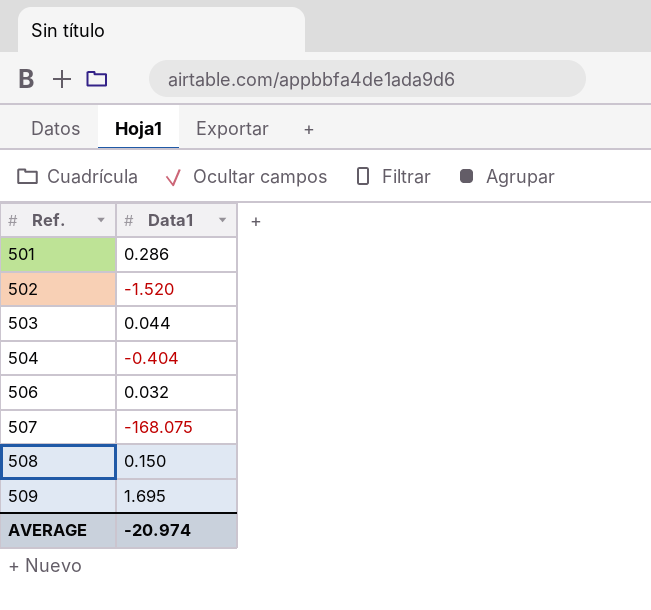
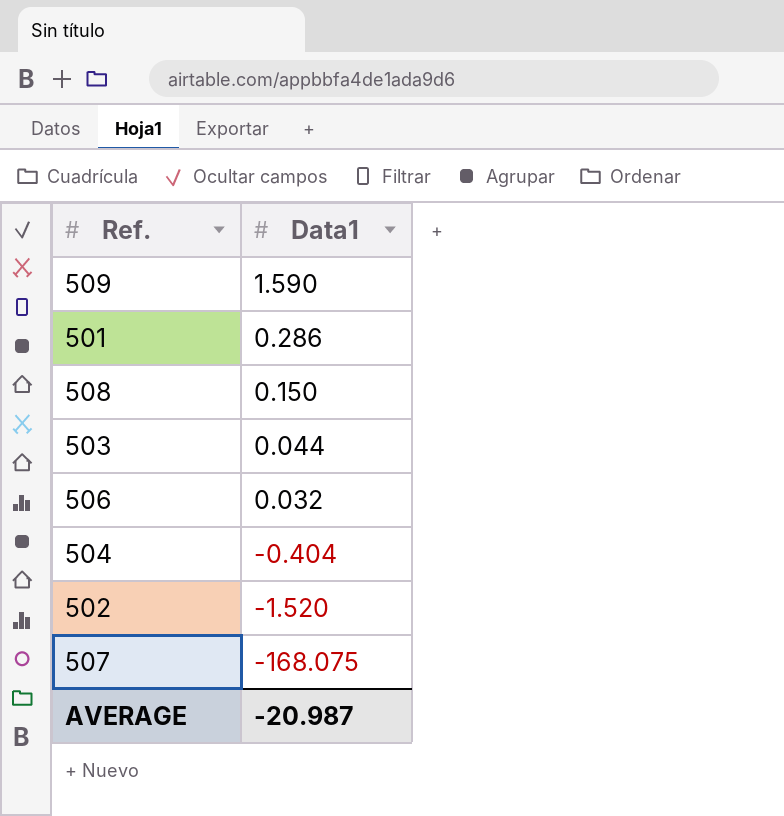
row order: Ref. ascending -> Data1 descending
509 | Data1: 1.695 -> 1.590
AVERAGE | Data1: -20.974 -> -20.987

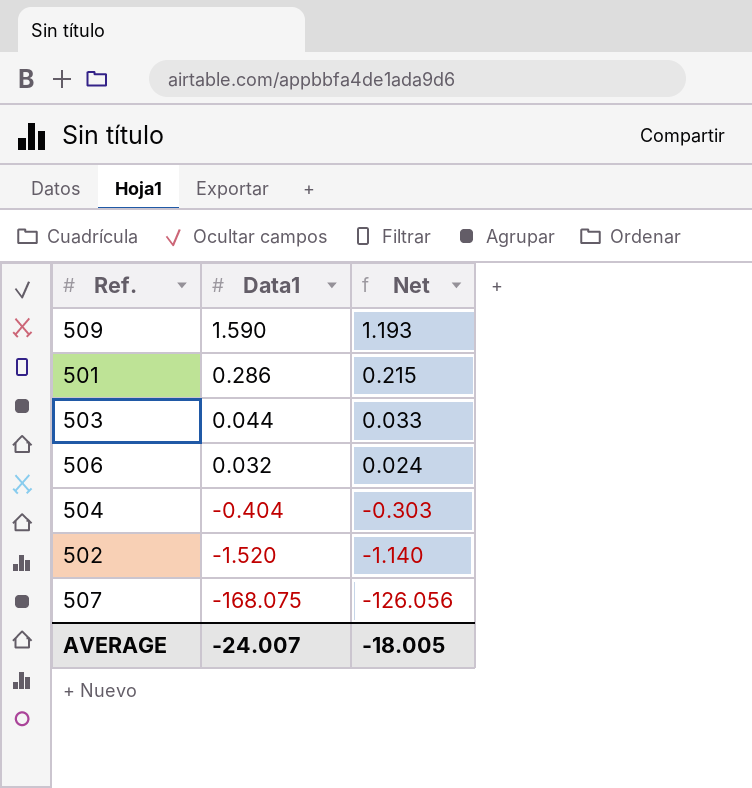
column Net | formula: none -> [Data1] * 0.75
row 508: 0.150 -> none
AVERAGE | Data1: -20.987 -> -24.007

